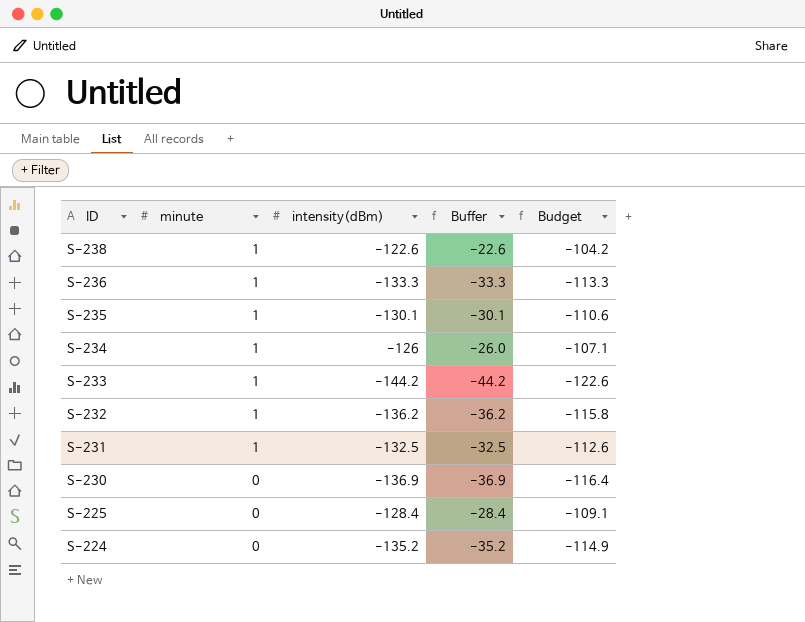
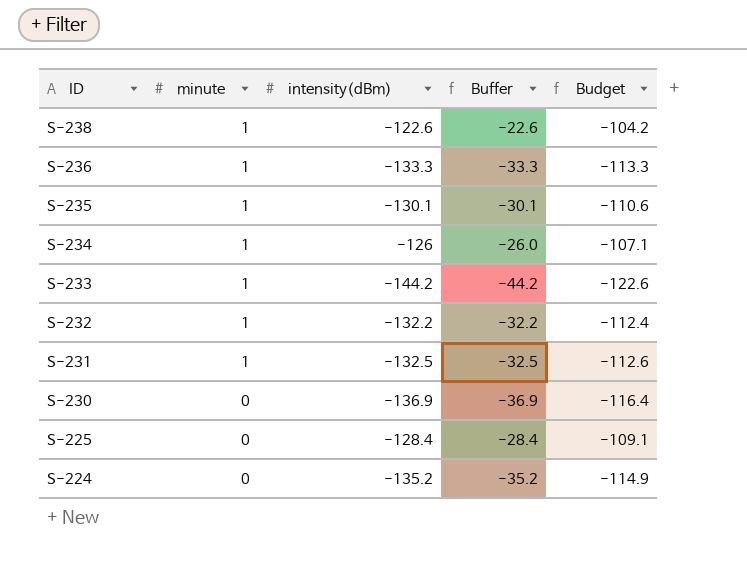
S-232 | intensity(dBm): -136.2 -> -132.2
S-232 | Buffer: -36.2 -> -32.2
S-232 | Budget: -115.8 -> -112.4

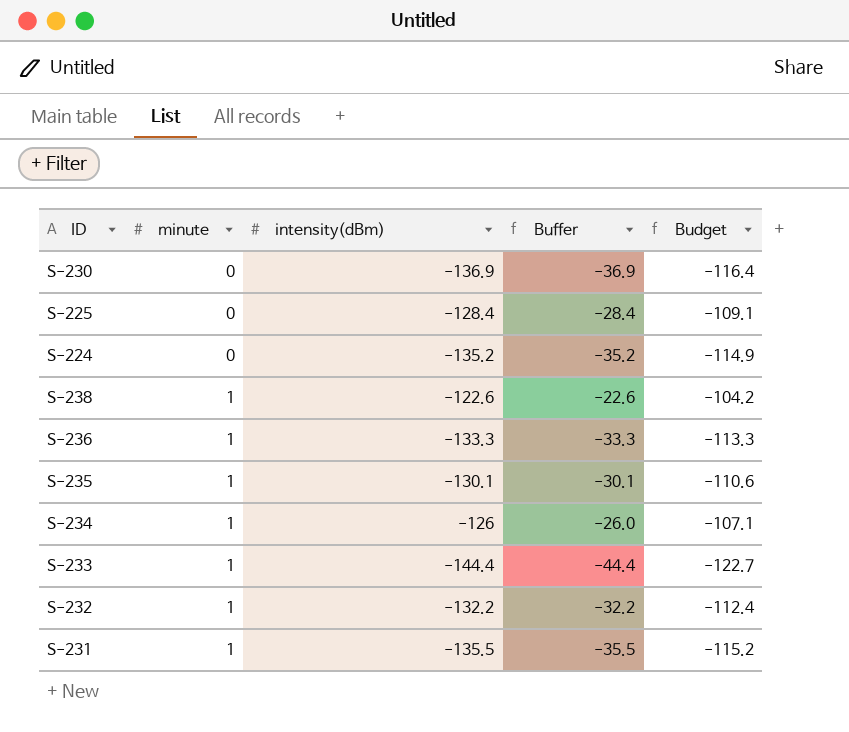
row order: ID descending -> minute ascending
S-233 | intensity(dBm): -144.2 -> -144.4
S-233 | Buffer: -44.2 -> -44.4
S-233 | Budget: -122.6 -> -122.7
S-231 | intensity(dBm): -132.5 -> -135.5
S-231 | Buffer: -32.5 -> -35.5
S-231 | Budget: -112.6 -> -115.2

